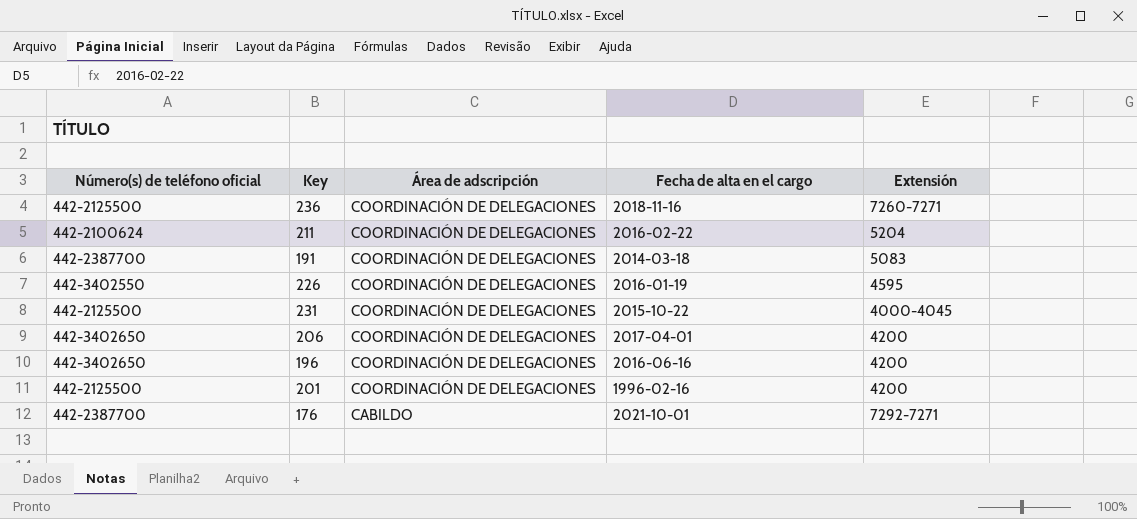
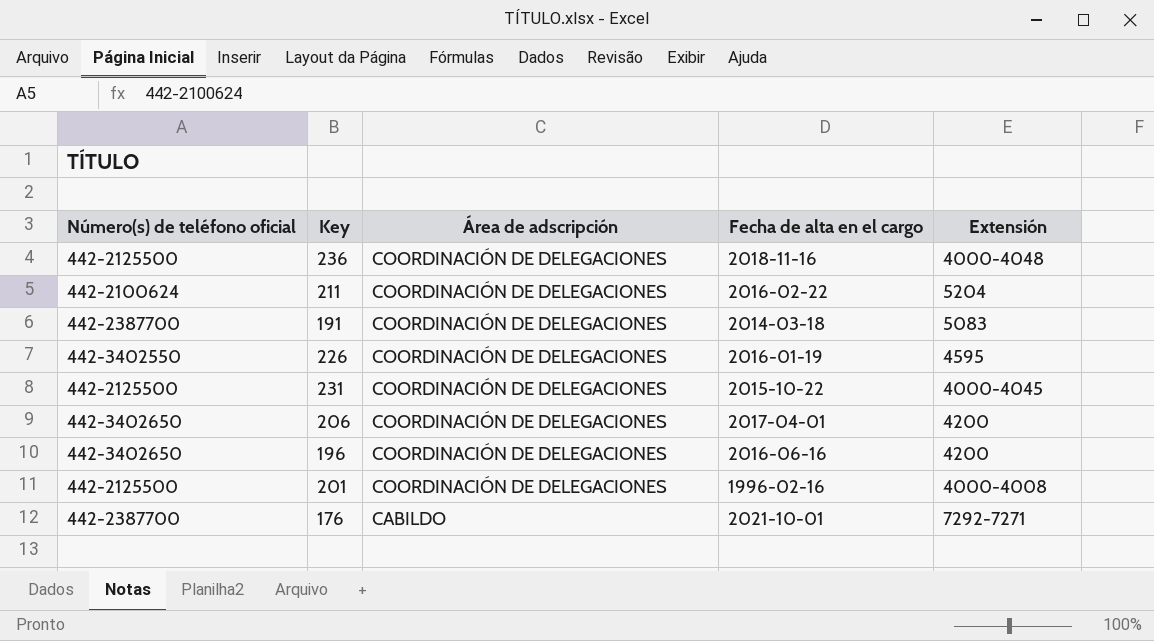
236 | Extensión: 7260-7271 -> 4000-4048
201 | Extensión: 4200 -> 4000-4008

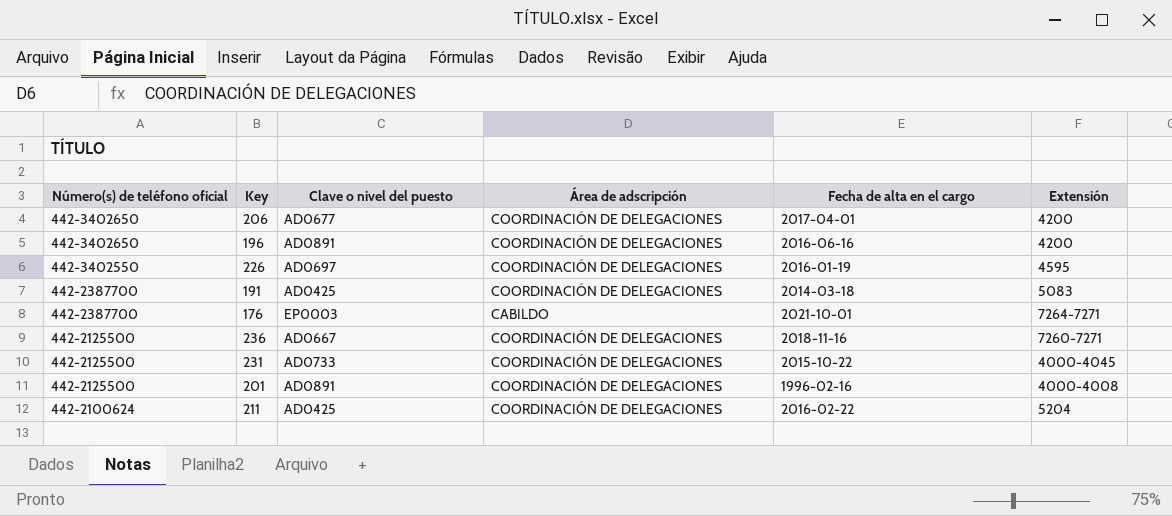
row order: Área de adscripción descending -> Número(s) de teléfono oficial descending
column Clave o nivel del puesto | position: none -> 3
176 | Extensión: 7292-7271 -> 7264-7271
236 | Extensión: 4000-4048 -> 7260-7271

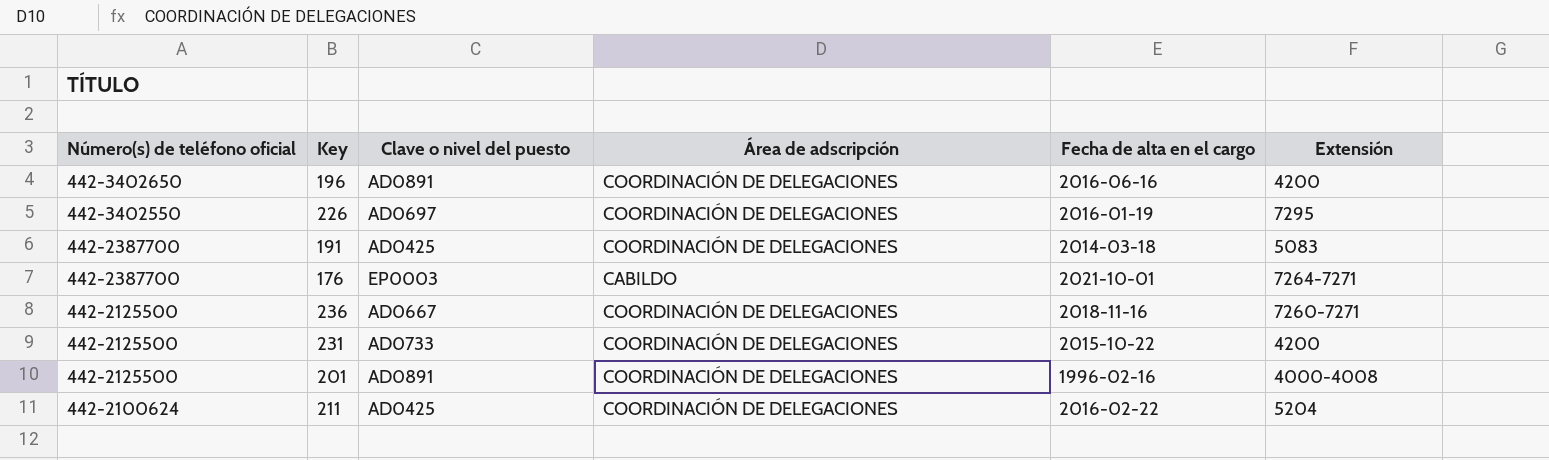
row 206: 442-3402650 | AD0677 | COORDINACIÓN DE DELEGACIONES | 2017-04-01 | 4200 -> none
226 | Extensión: 4595 -> 7295
231 | Extensión: 4000-4045 -> 4200

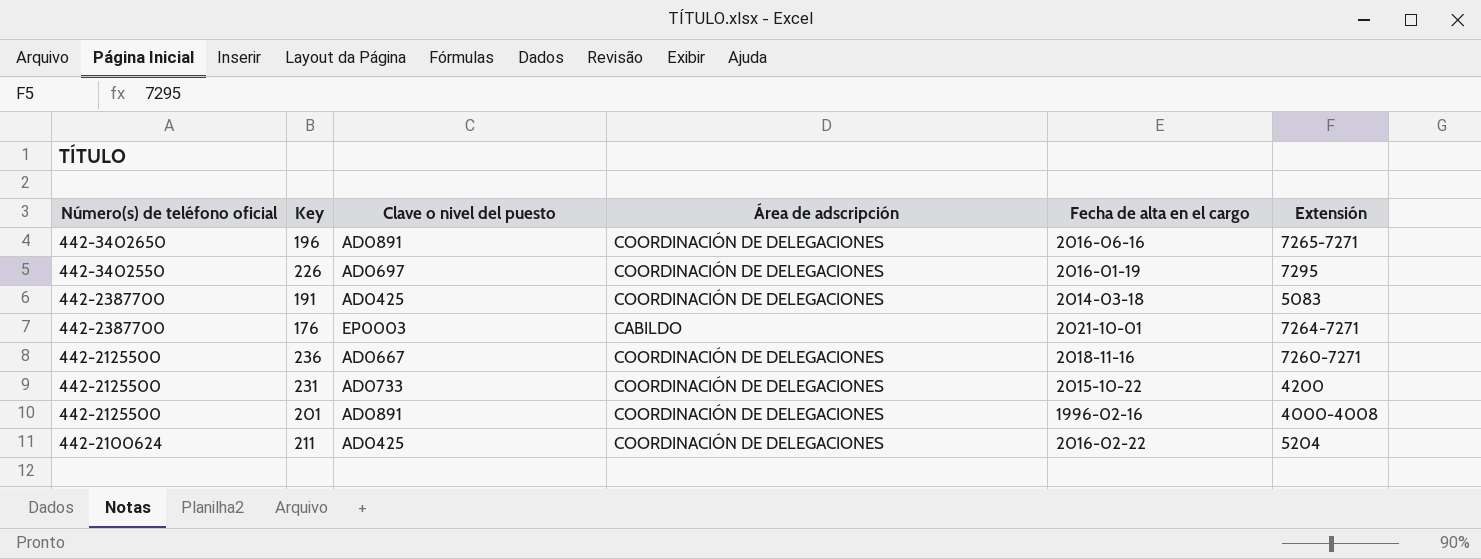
196 | Extensión: 4200 -> 7265-7271

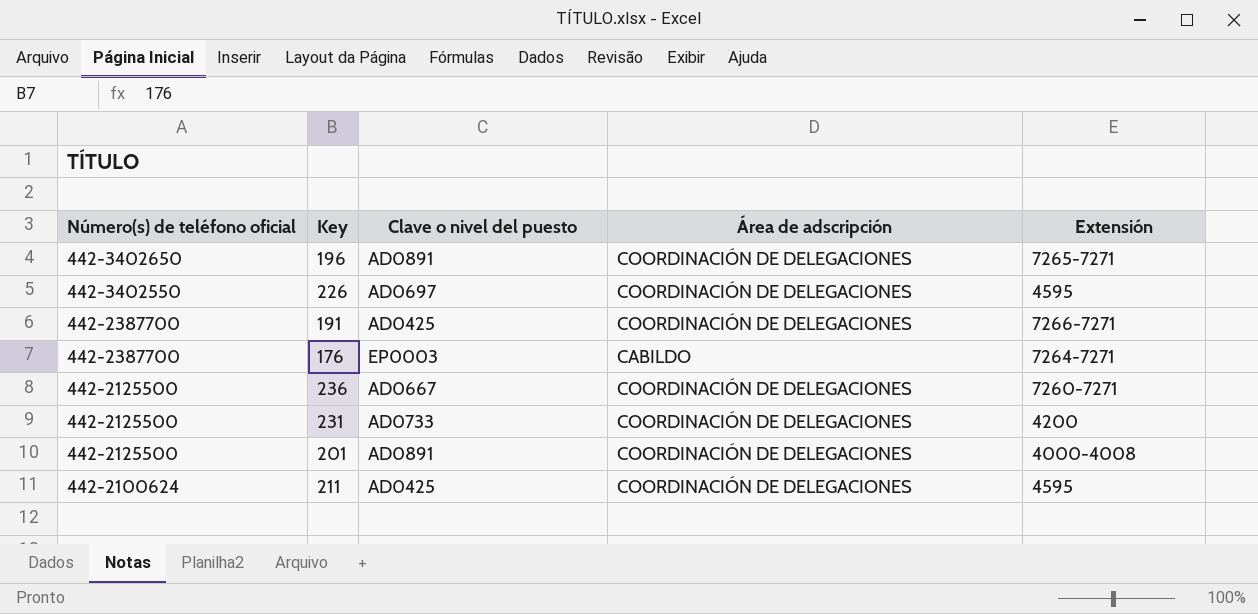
column Fecha de alta en el cargo | position: 5 -> none
226 | Extensión: 7295 -> 4595
191 | Extensión: 5083 -> 7266-7271
211 | Extensión: 5204 -> 4595

